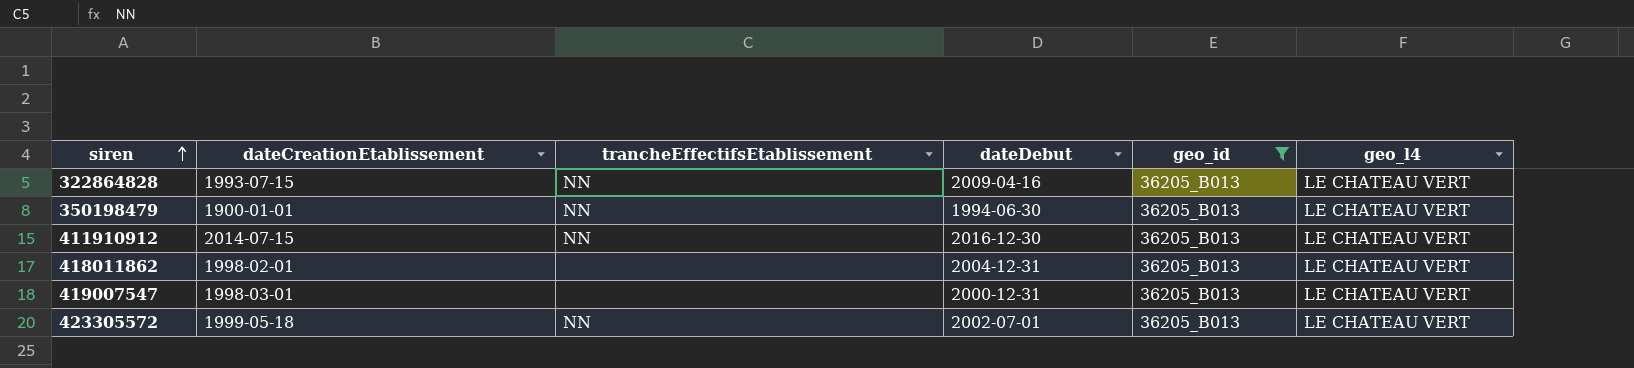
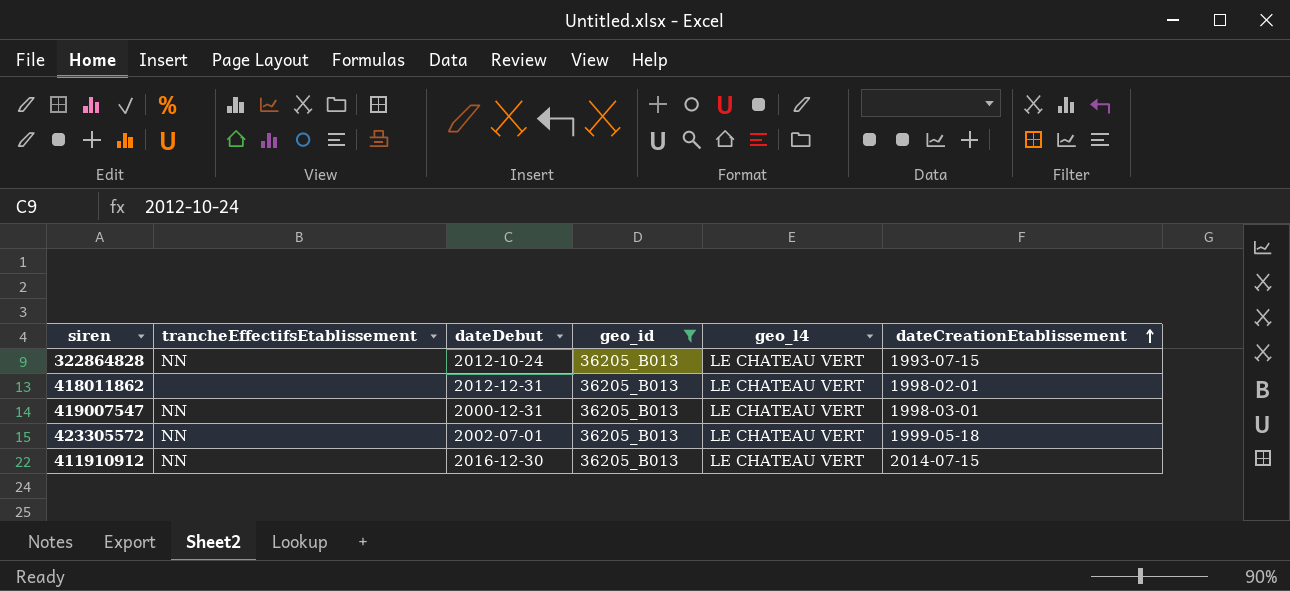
row order: siren ascending -> dateCreationEtablissement ascending
column dateCreationEtablissement | position: 2 -> 6
row 350198479: 1900-01-01 | NN | 1994-06-30 | 36205_B013 | LE CHATEAU VERT -> none
322864828 | dateDebut: 2009-04-16 -> 2012-10-24
418011862 | dateDebut: 2004-12-31 -> 2012-12-31
419007547 | trancheEffectifsEtablissement: none -> NN

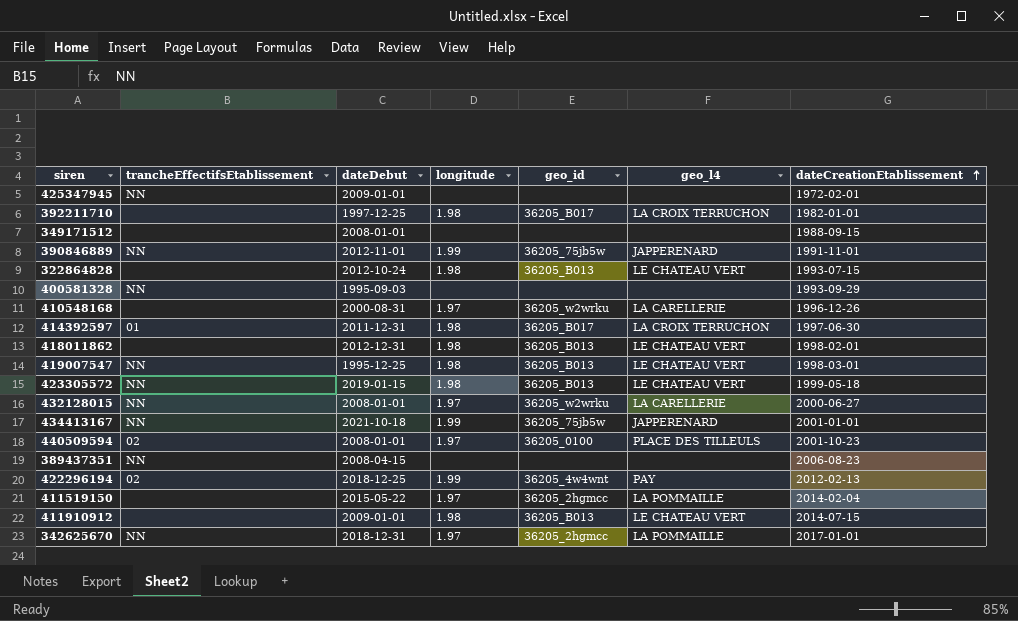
filter: geo_id = 36205_B013 -> none
column longitude | position: none -> 4
322864828 | trancheEffectifsEtablissement: NN -> none
419007547 | dateDebut: 2000-12-31 -> 1995-12-25
423305572 | dateDebut: 2002-07-01 -> 2019-01-15
411910912 | trancheEffectifsEtablissement: NN -> none
411910912 | dateDebut: 2016-12-30 -> 2009-01-01

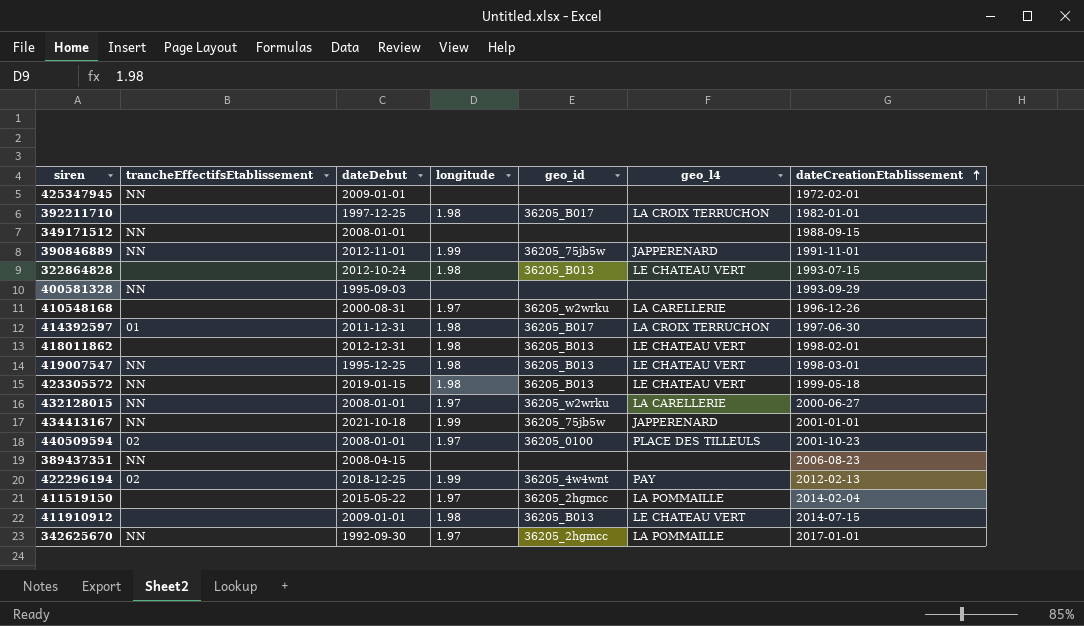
349171512 | trancheEffectifsEtablissement: none -> NN
342625670 | dateDebut: 2018-12-31 -> 1992-09-30

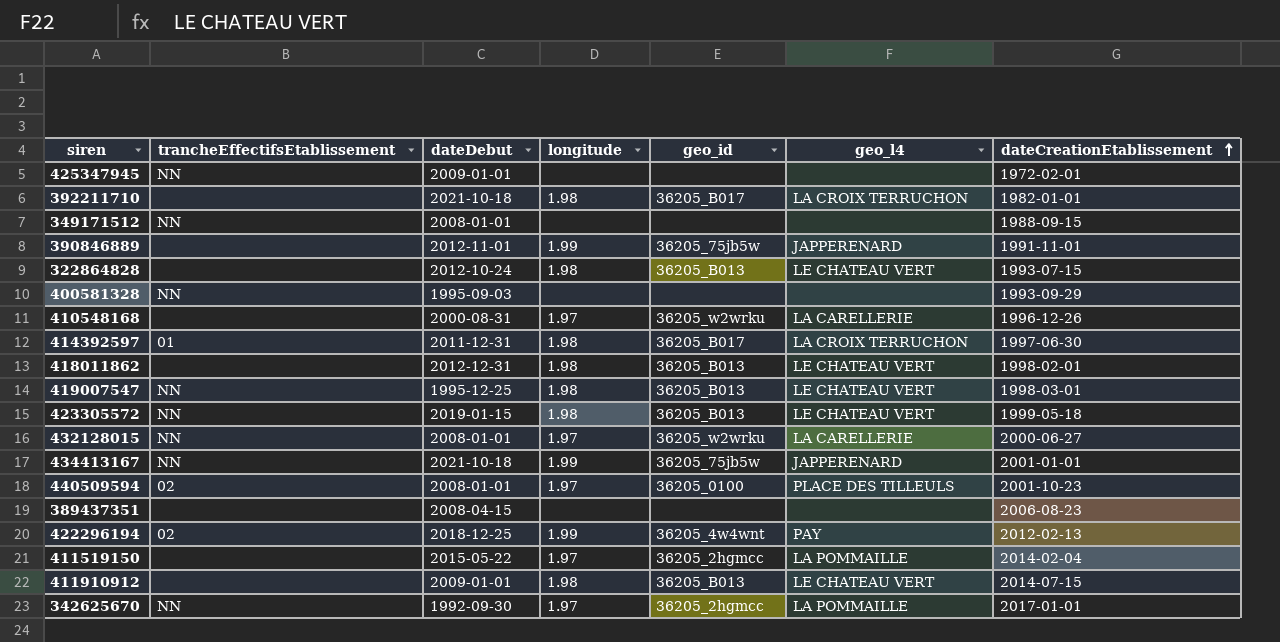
392211710 | dateDebut: 1997-12-25 -> 2021-10-18
390846889 | trancheEffectifsEtablissement: NN -> none
389437351 | trancheEffectifsEtablissement: NN -> none

